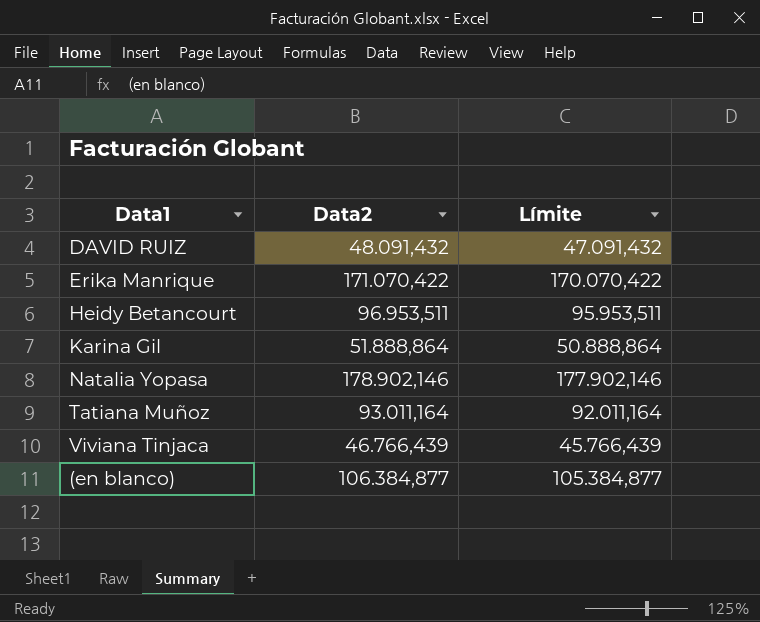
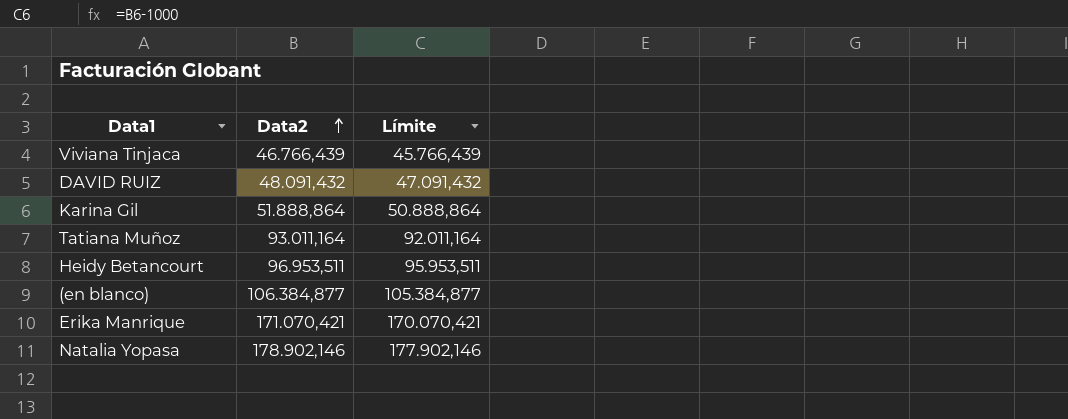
row order: none -> Data2 ascending
Erika Manrique | Data2: 171.070,422 -> 171.070,421
Erika Manrique | Límite: 170.070,422 -> 170.070,421

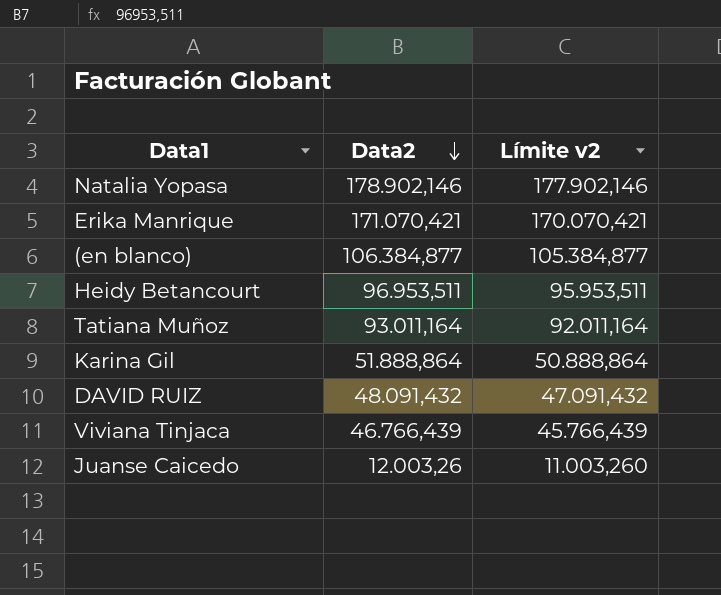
row order: Data2 ascending -> Data2 descending
column name: Límite -> Límite v2
row Juanse Caicedo: none -> 12.003,26 | 11.003,260

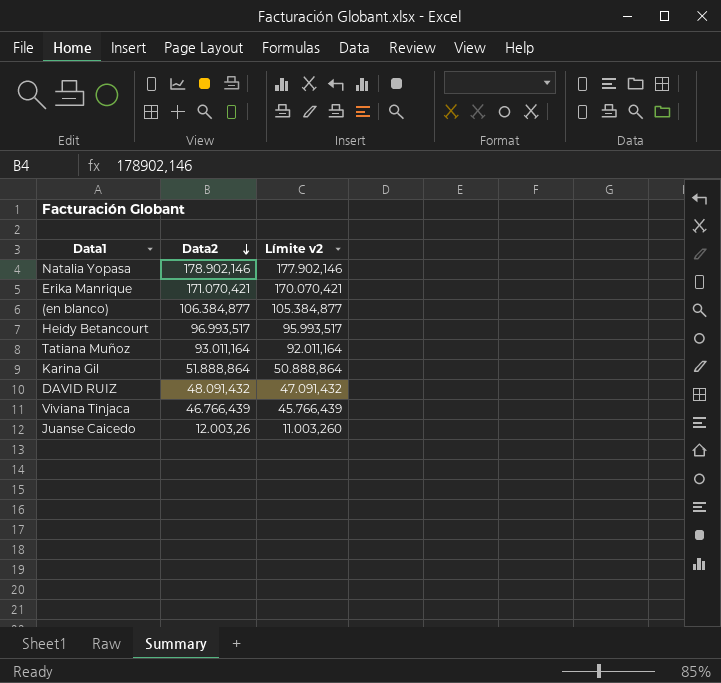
Heidy Betancourt | Data2: 96.953,511 -> 96.993,517
Heidy Betancourt | Límite v2: 95.953,511 -> 95.993,517

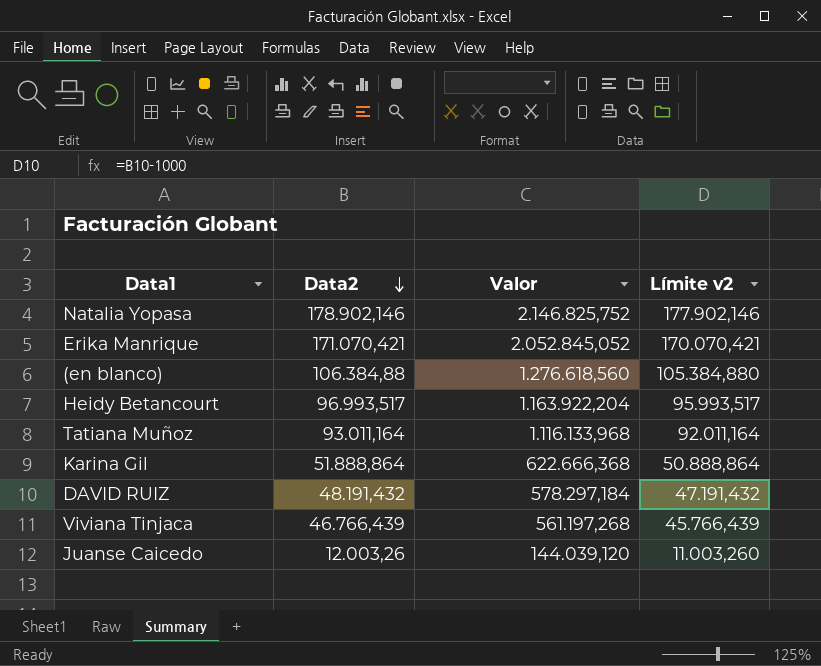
column Valor | formula: none -> [Data2] * 12
(en blanco) | Data2: 106.384,877 -> 106.384,88
(en blanco) | Límite v2: 105.384,877 -> 105.384,880
DAVID RUIZ | Data2: 48.091,432 -> 48.191,432
DAVID RUIZ | Límite v2: 47.091,432 -> 47.191,432

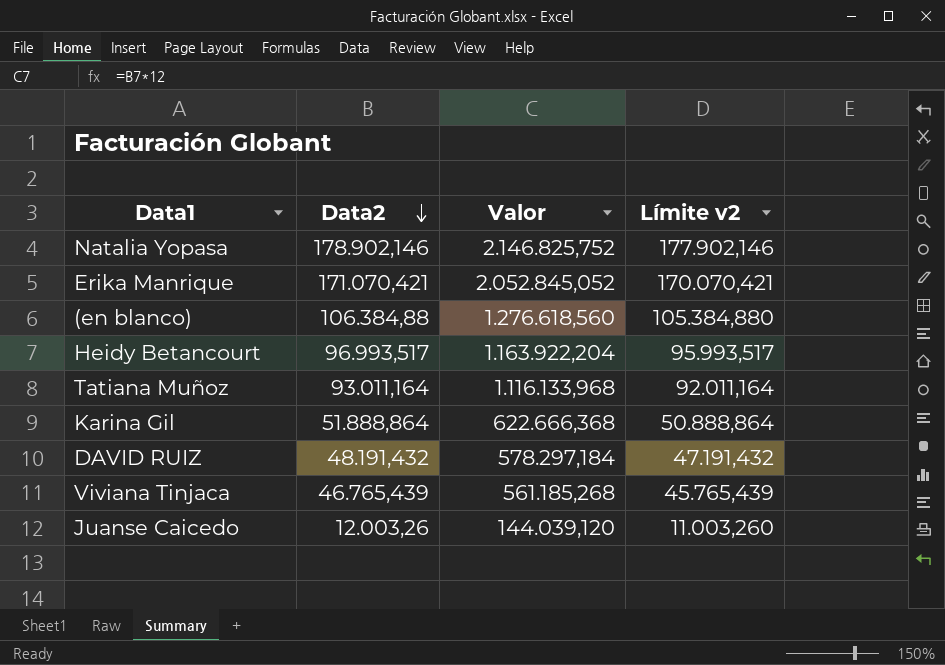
Viviana Tinjaca | Data2: 46.766,439 -> 46.765,439
Viviana Tinjaca | Valor: 561.197,268 -> 561.185,268
Viviana Tinjaca | Límite v2: 45.766,439 -> 45.765,439

